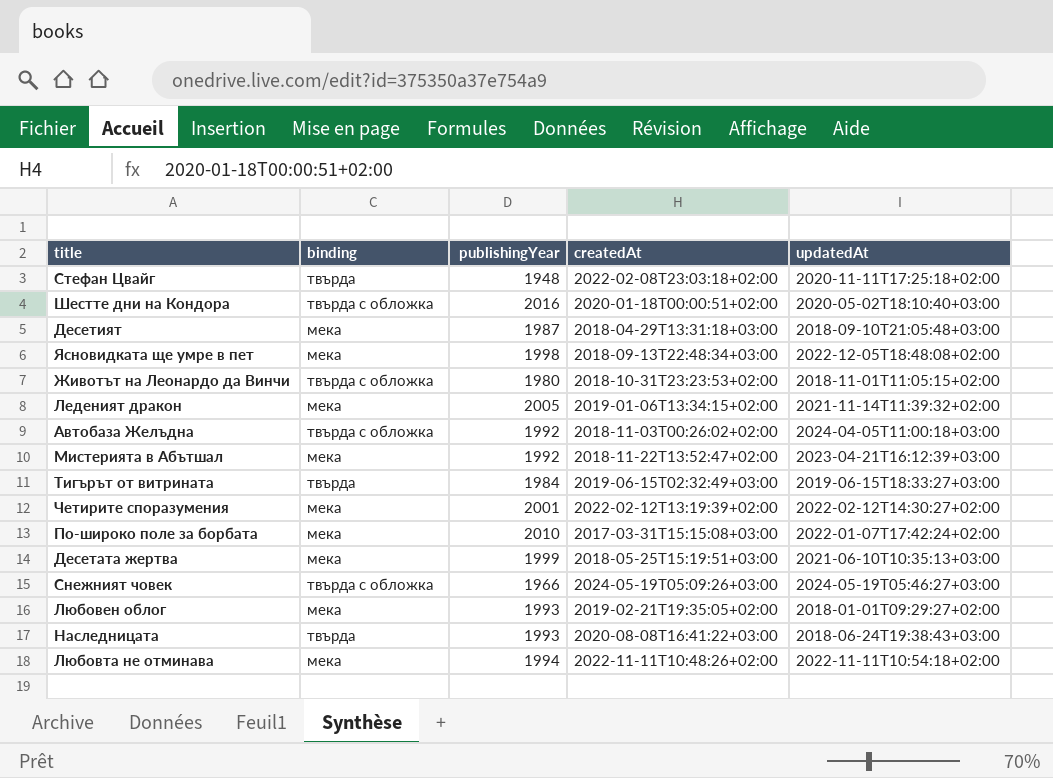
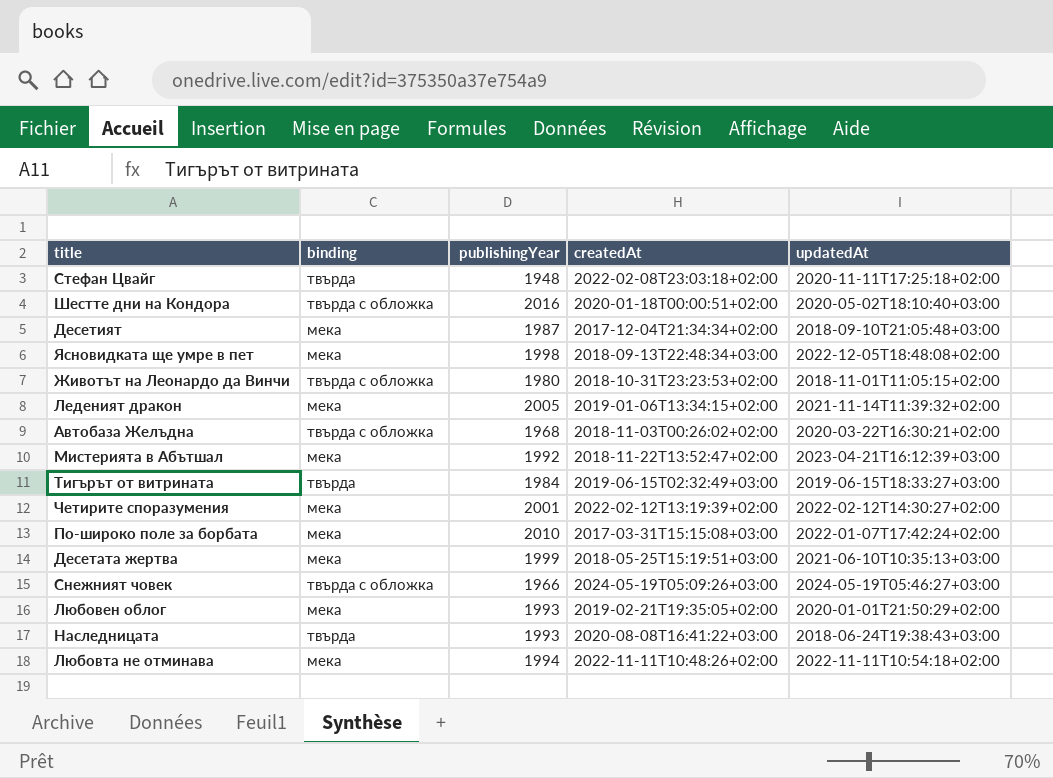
Десетият | createdAt: 2018-04-29T13:31:18+03:00 -> 2017-12-04T21:34:34+02:00
Автобаза Желъдна | publishingYear: 1992 -> 1968
Автобаза Желъдна | updatedAt: 2024-04-05T11:00:18+03:00 -> 2020-03-22T16:30:21+02:00
Любовен облог | updatedAt: 2018-01-01T09:29:27+02:00 -> 2020-01-01T21:50:29+02:00

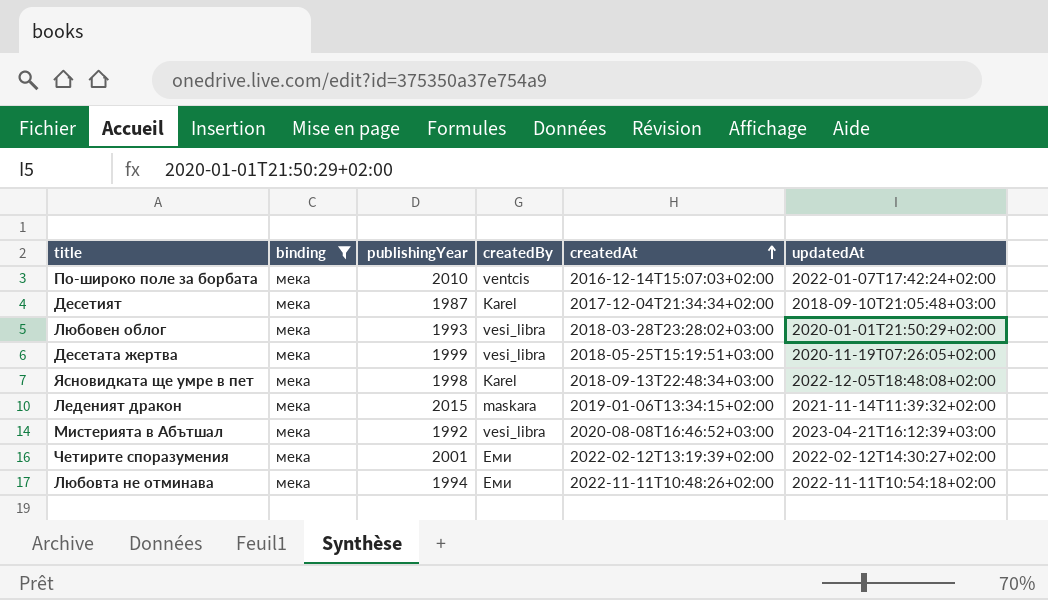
filter: none -> binding = мека
row order: none -> createdAt ascending
column createdBy | position: none -> 4
По-широко поле за борбата | createdAt: 2017-03-31T15:15:08+03:00 -> 2016-12-14T15:07:03+02:00
Любовен облог | createdAt: 2019-02-21T19:35:05+02:00 -> 2018-03-28T23:28:02+03:00
Десетата жертва | updatedAt: 2021-06-10T10:35:13+03:00 -> 2020-11-19T07:26:05+02:00
Леденият дракон | publishingYear: 2005 -> 2015
Мистерията в Абътшал | createdAt: 2018-11-22T13:52:47+02:00 -> 2020-08-08T16:46:52+03:00

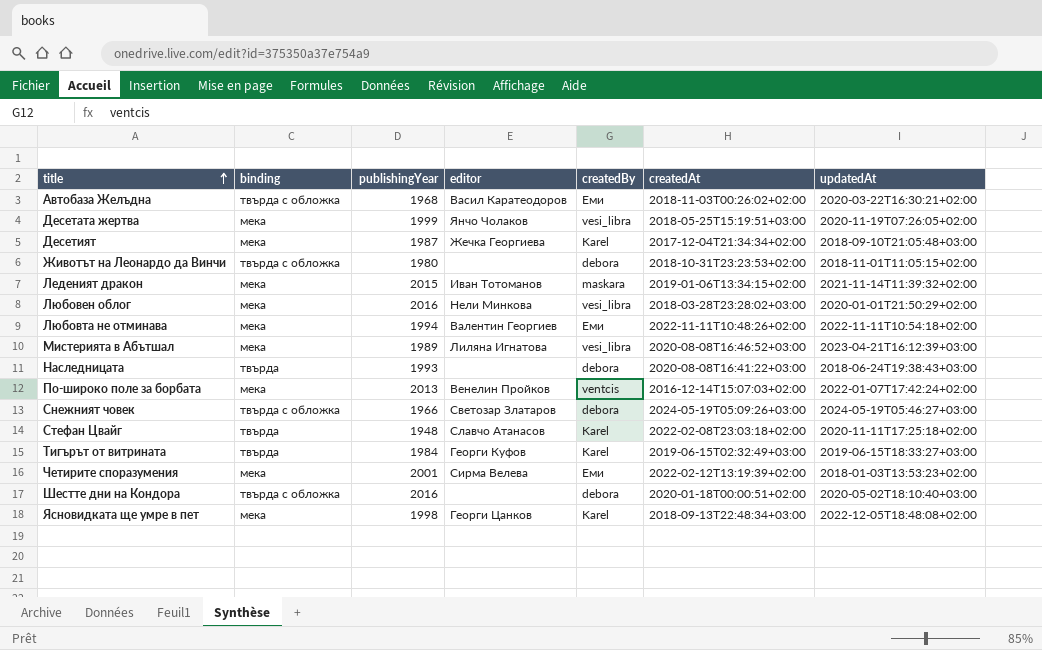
filter: binding = мека -> none
row order: createdAt ascending -> title ascending
column editor | position: none -> 4
Любовен облог | publishingYear: 1993 -> 2016
Мистерията в Абътшал | publishingYear: 1992 -> 1989
По-широко поле за борбата | publishingYear: 2010 -> 2013
Четирите споразумения | updatedAt: 2022-02-12T14:30:27+02:00 -> 2018-01-03T13:53:23+02:00

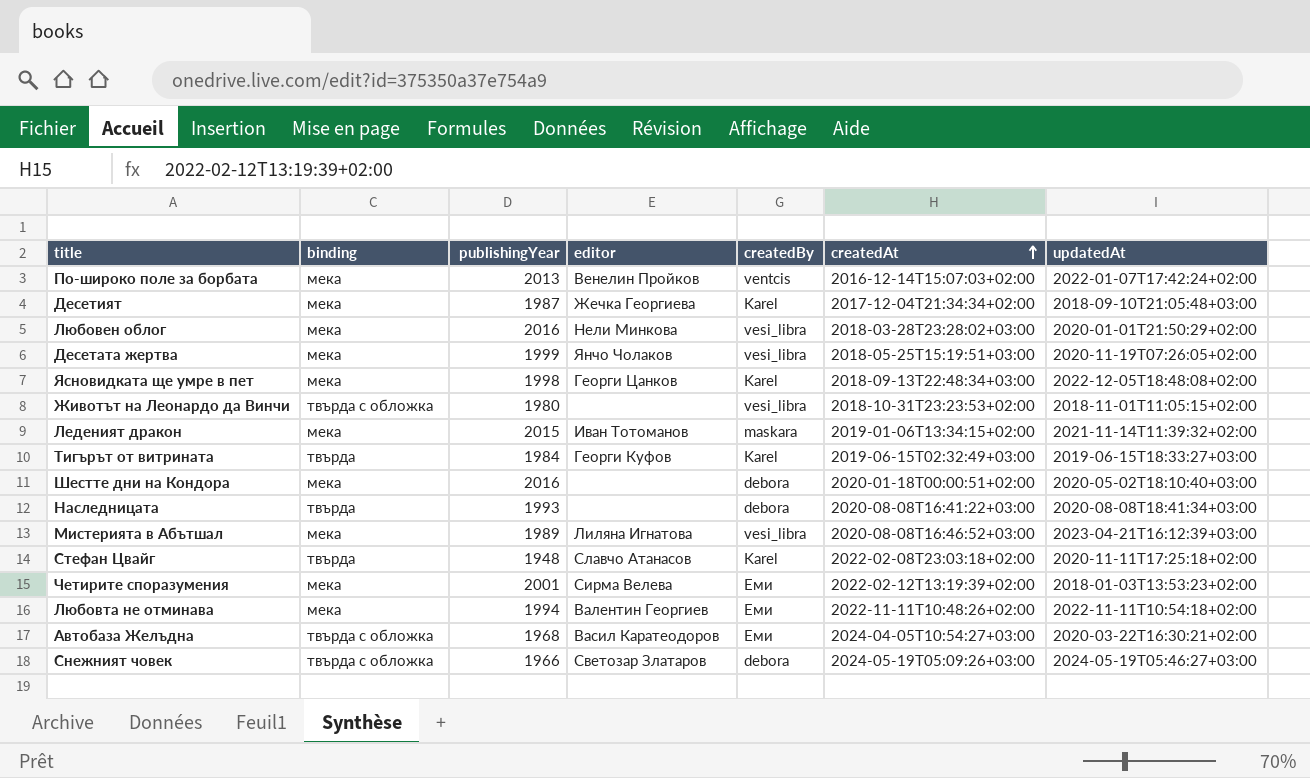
row order: title ascending -> createdAt ascending
Животът на Леонардо да Винчи | createdBy: debora -> vesi_libra
Шестте дни на Кондора | binding: твърда с обложка -> мека
Наследницата | updatedAt: 2018-06-24T19:38:43+03:00 -> 2020-08-08T18:41:34+03:00
Автобаза Желъдна | createdAt: 2018-11-03T00:26:02+02:00 -> 2024-04-05T10:54:27+03:00

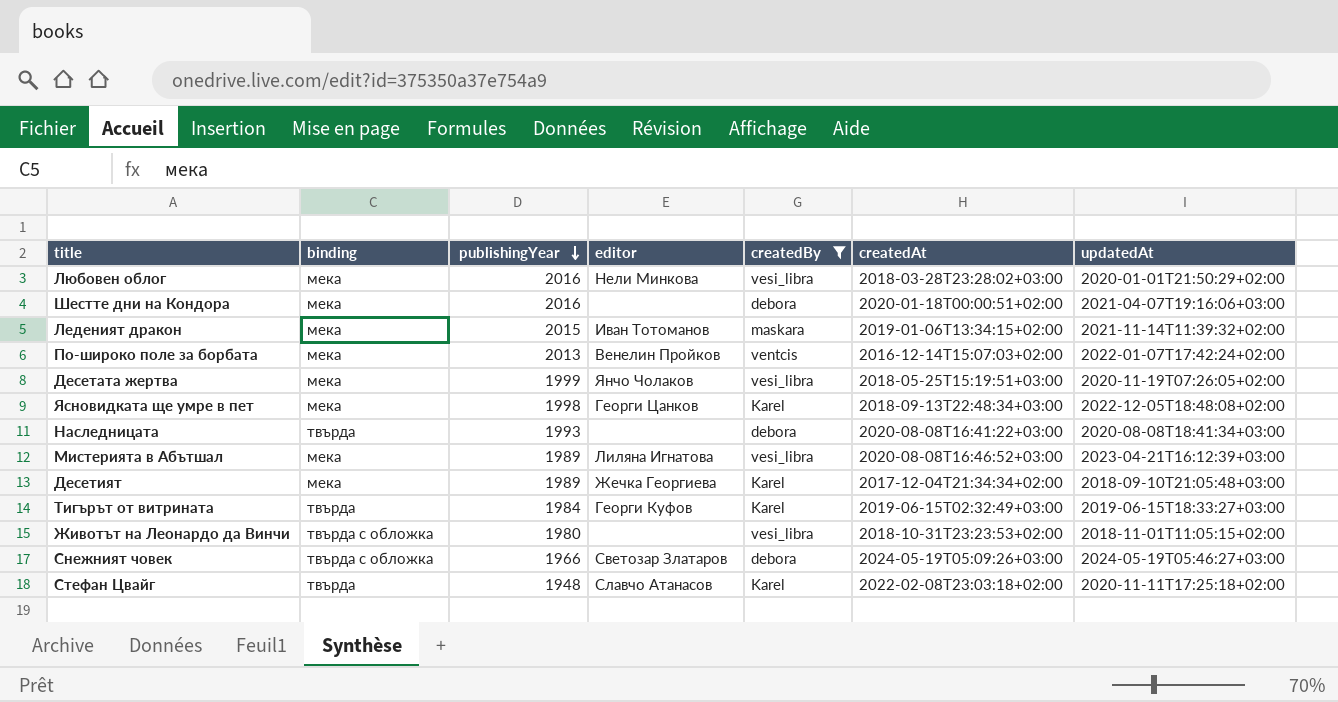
filter: none -> createdBy != Еми
row order: createdAt ascending -> publishingYear descending
Шестте дни на Кондора | updatedAt: 2020-05-02T18:10:40+03:00 -> 2021-04-07T19:16:06+03:00
Десетият | publishingYear: 1987 -> 1989

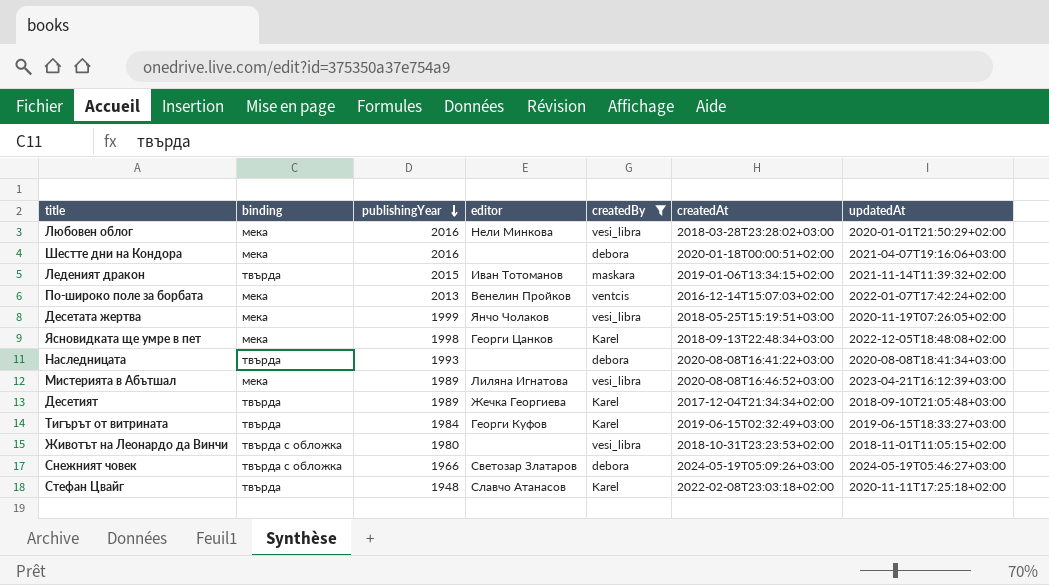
Леденият дракон | binding: мека -> твърда
Десетият | binding: мека -> твърда

